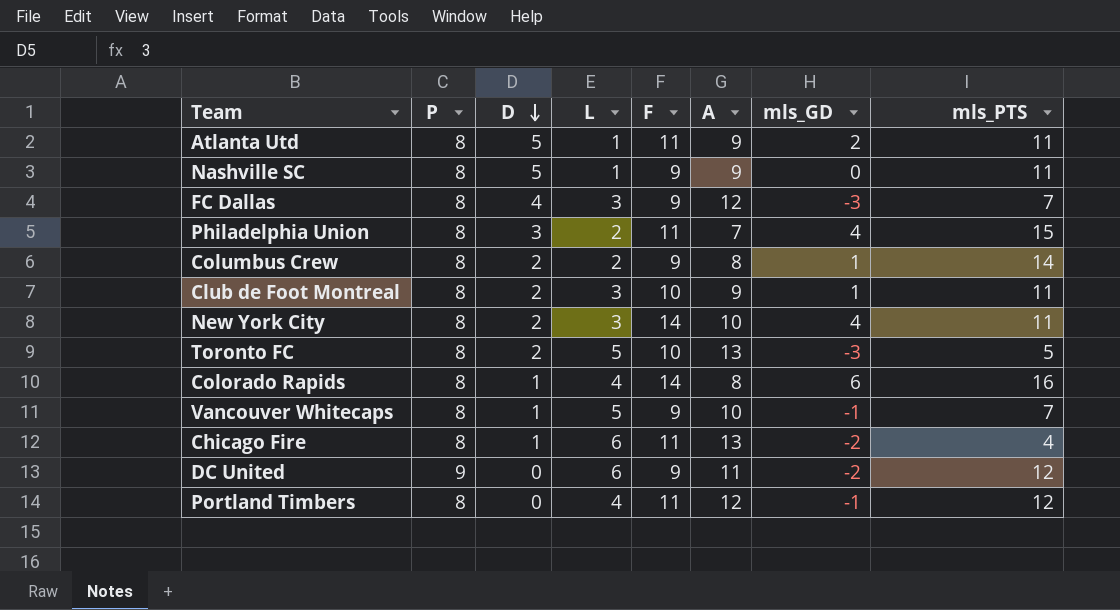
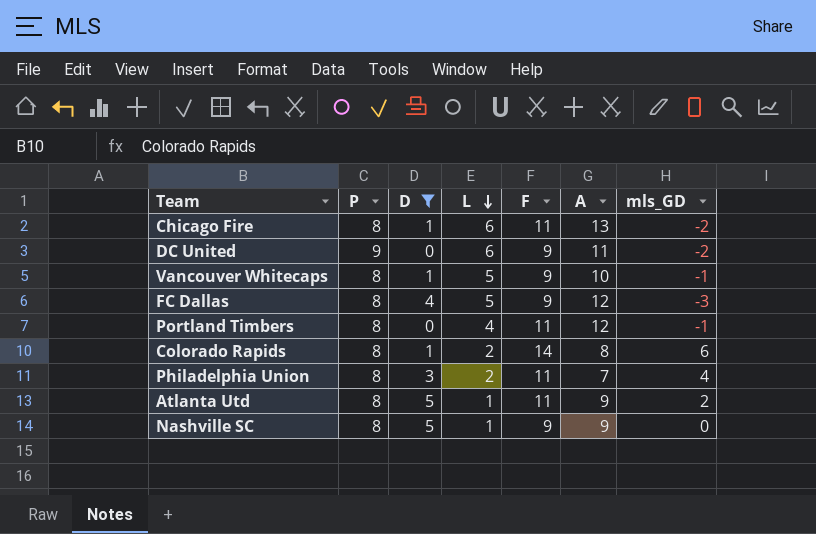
filter: none -> D != 2
row order: D descending -> L descending
column mls_PTS | position: 8 -> none
FC Dallas | L: 3 -> 5
Colorado Rapids | L: 4 -> 2

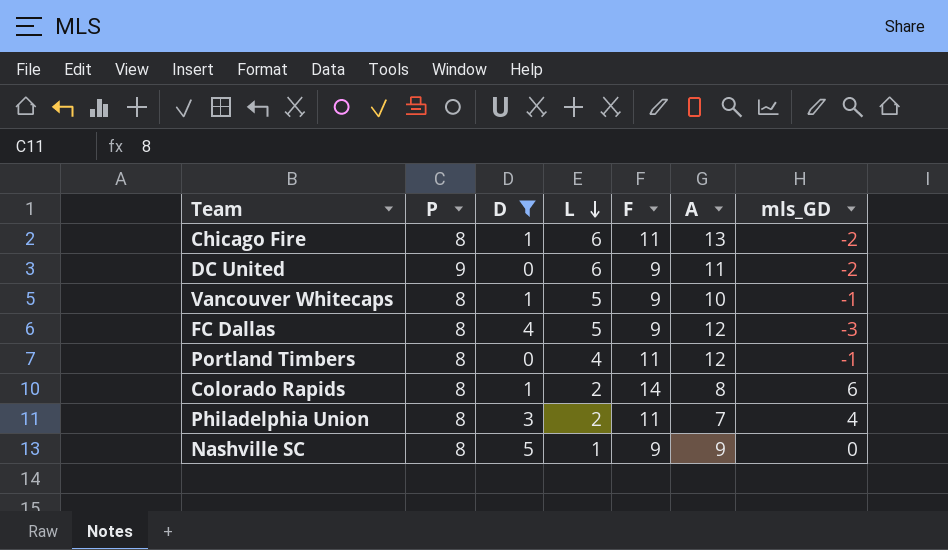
row Atlanta Utd: 8 | 5 | 1 | 11 | 9 | 2 -> none

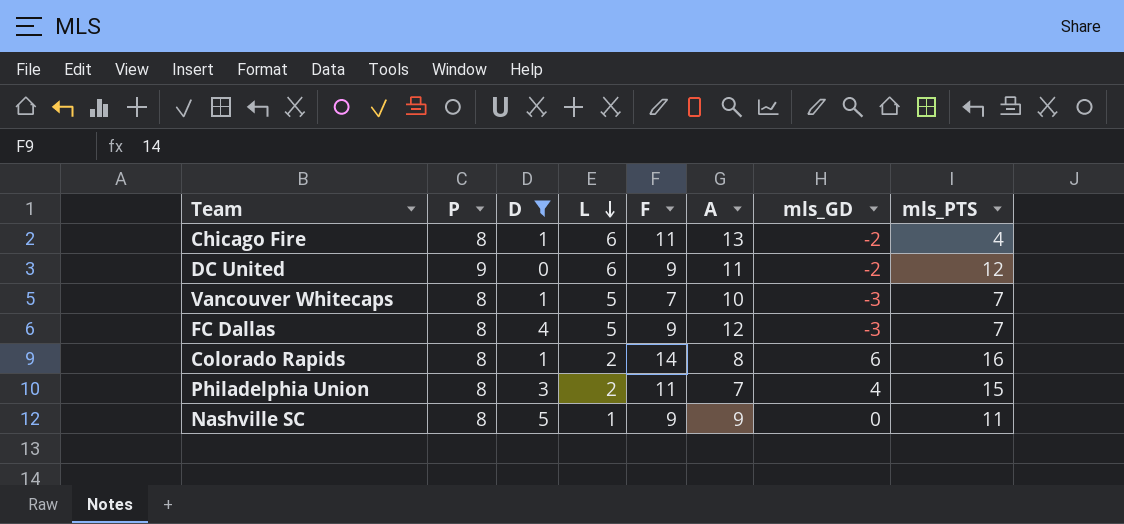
column mls_PTS | position: none -> 8
row Portland Timbers: 8 | 0 | 4 | 11 | 12 | -1 -> none
Vancouver Whitecaps | F: 9 -> 7
Vancouver Whitecaps | mls_GD: -1 -> -3

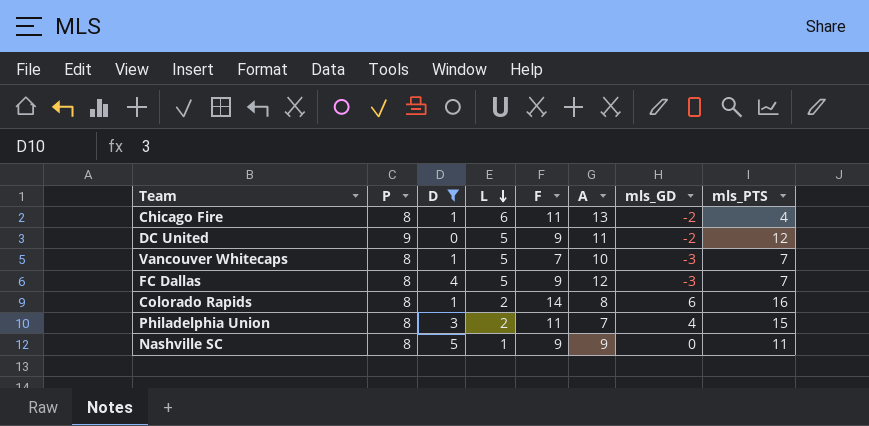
DC United | L: 6 -> 5

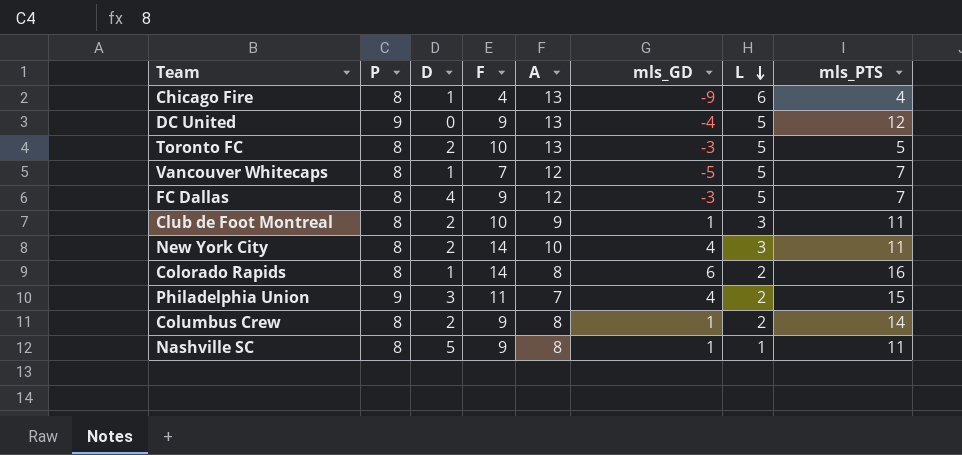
filter: D != 2 -> none
column L | position: 4 -> 7
Chicago Fire | F: 11 -> 4
Chicago Fire | mls_GD: -2 -> -9
DC United | A: 11 -> 13
DC United | mls_GD: -2 -> -4
Vancouver Whitecaps | A: 10 -> 12
Vancouver Whitecaps | mls_GD: -3 -> -5
Philadelphia Union | P: 8 -> 9
Nashville SC | A: 9 -> 8
Nashville SC | mls_GD: 0 -> 1

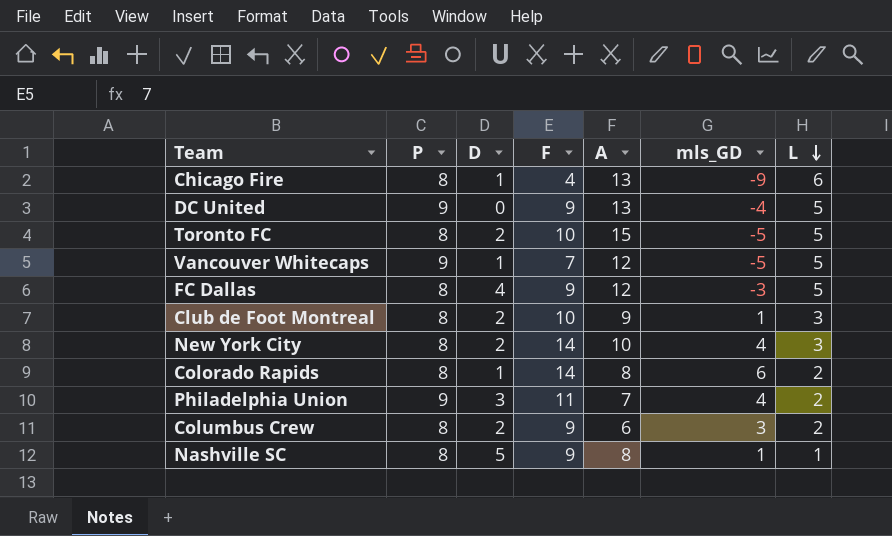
column mls_PTS | position: 8 -> none
Toronto FC | A: 13 -> 15
Toronto FC | mls_GD: -3 -> -5
Vancouver Whitecaps | P: 8 -> 9
Columbus Crew | A: 8 -> 6
Columbus Crew | mls_GD: 1 -> 3

